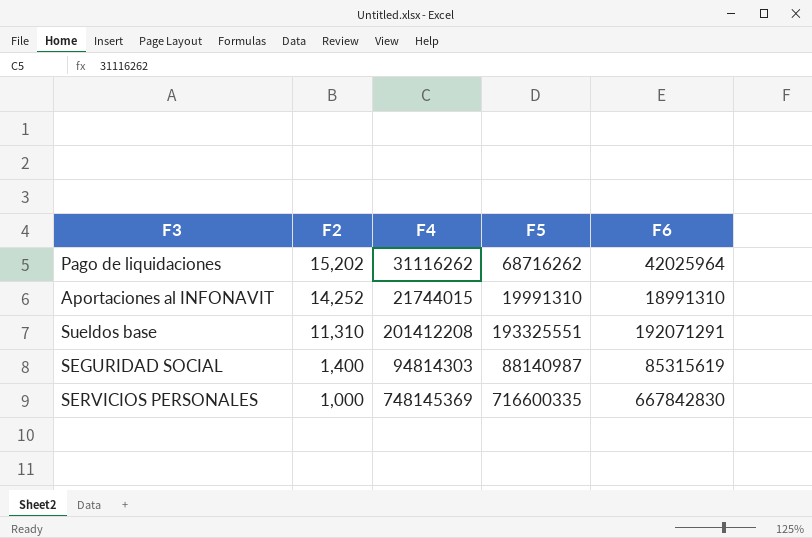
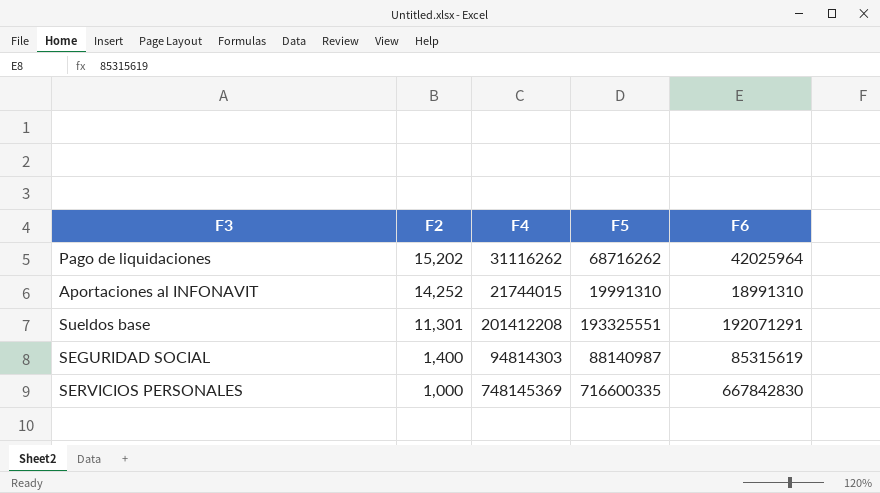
Sueldos base | F2: 11,310 -> 11,301

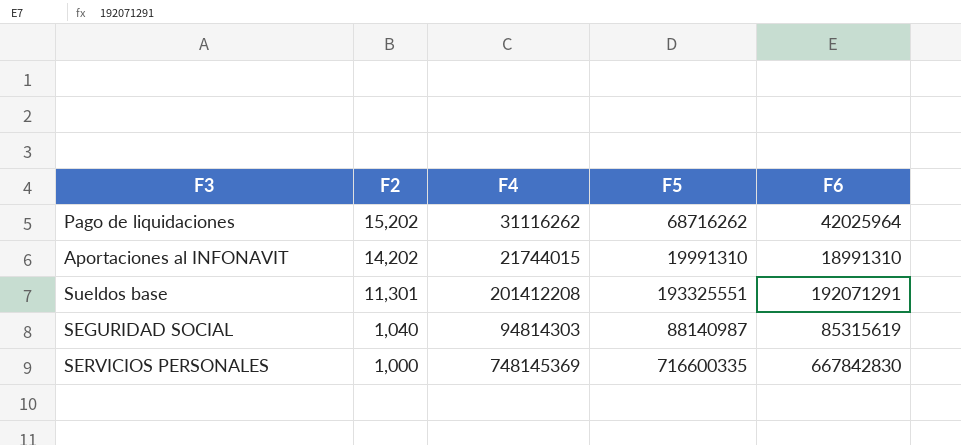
Aportaciones al INFONAVIT | F2: 14,252 -> 14,202
SEGURIDAD SOCIAL | F2: 1,400 -> 1,040

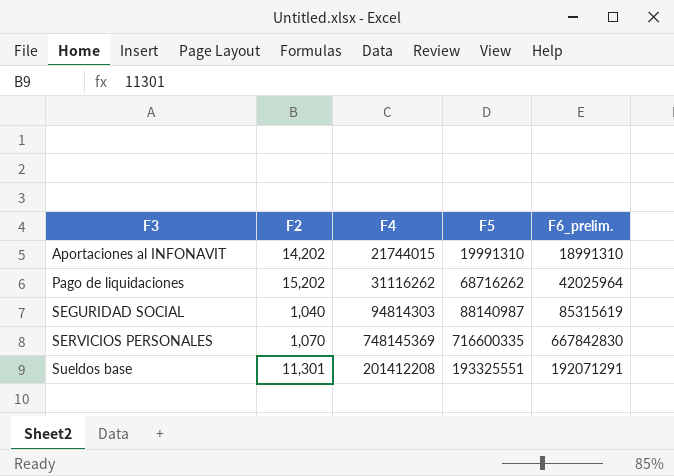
row order: F2 descending -> F3 ascending
column name: F6 -> F6_prelim.
SERVICIOS PERSONALES | F2: 1,000 -> 1,070

